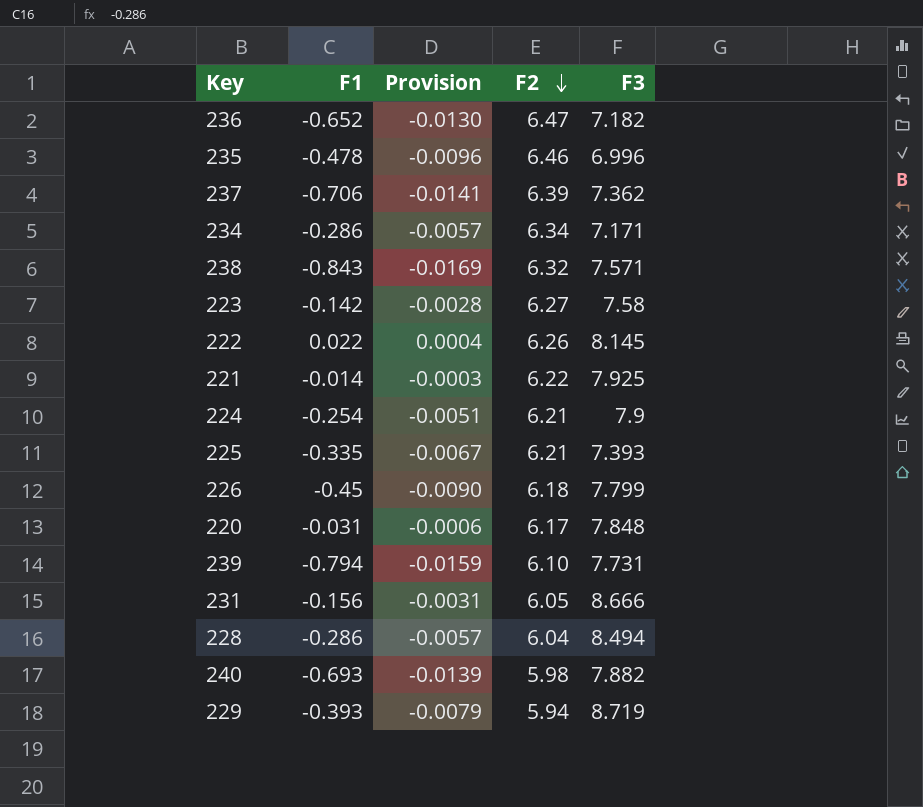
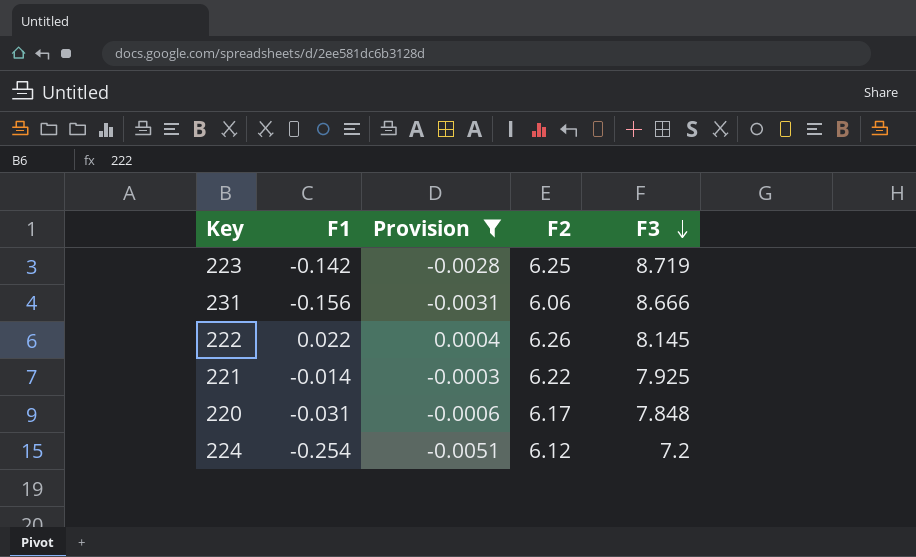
filter: none -> Provision >= -0.0051
row order: F2 descending -> F3 descending
223 | F2: 6.27 -> 6.25
223 | F3: 7.58 -> 8.719
231 | F2: 6.05 -> 6.06
224 | F2: 6.21 -> 6.12
224 | F3: 7.9 -> 7.2

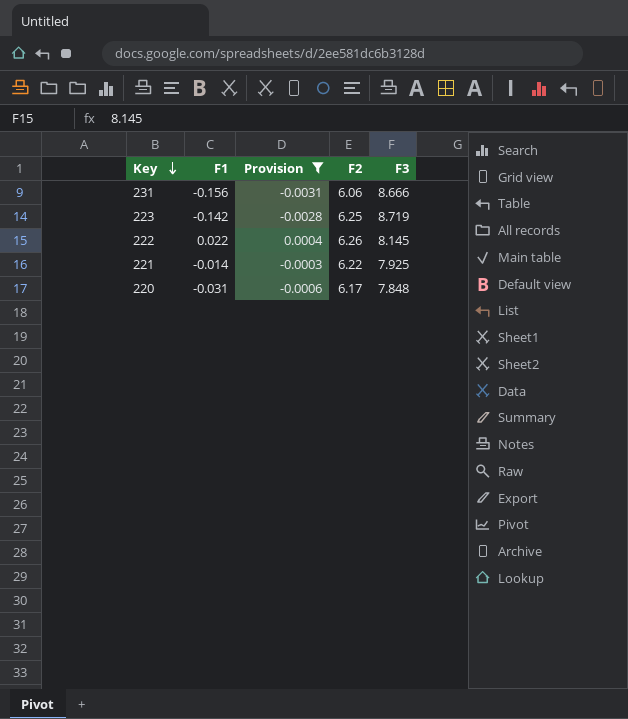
row order: F3 descending -> Key descending
row 224: -0.254 | -0.0051 | 6.12 | 7.2 -> none

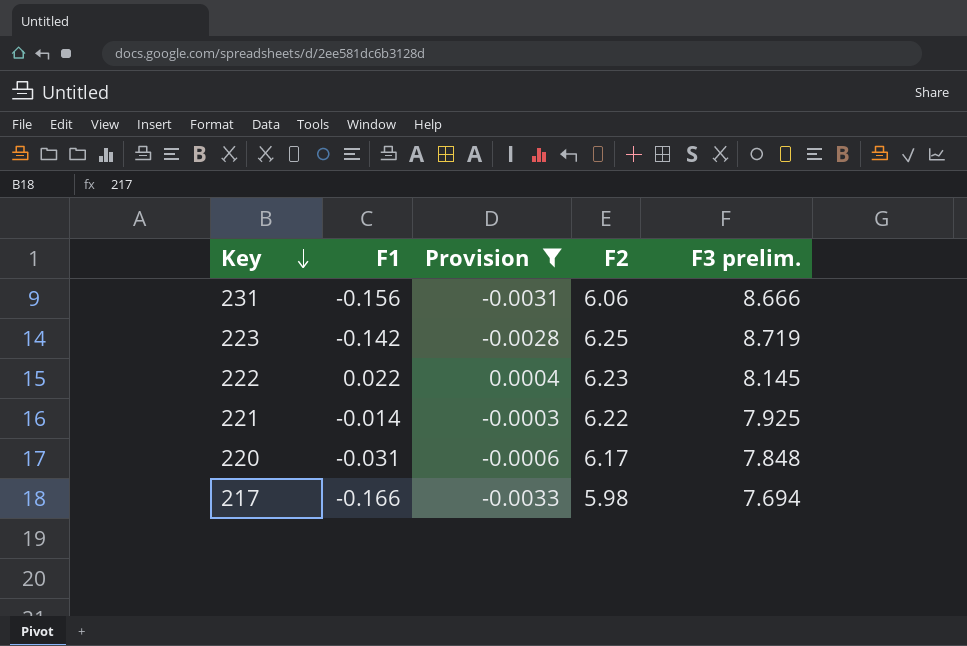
column name: F3 -> F3 prelim.
222 | F2: 6.26 -> 6.23
row 217: none -> -0.166 | -0.0033 | 5.98 | 7.694

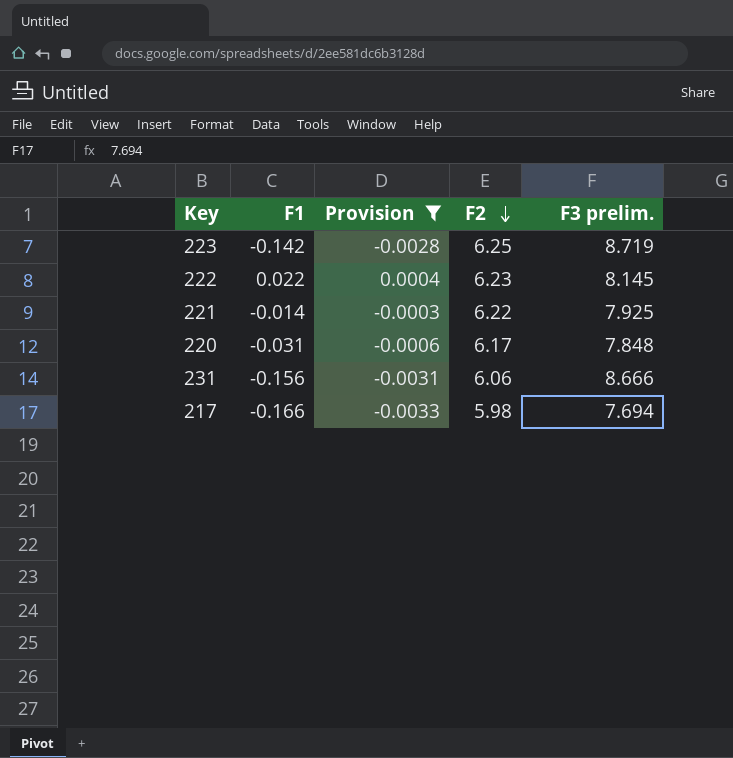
row order: Key descending -> F2 descending

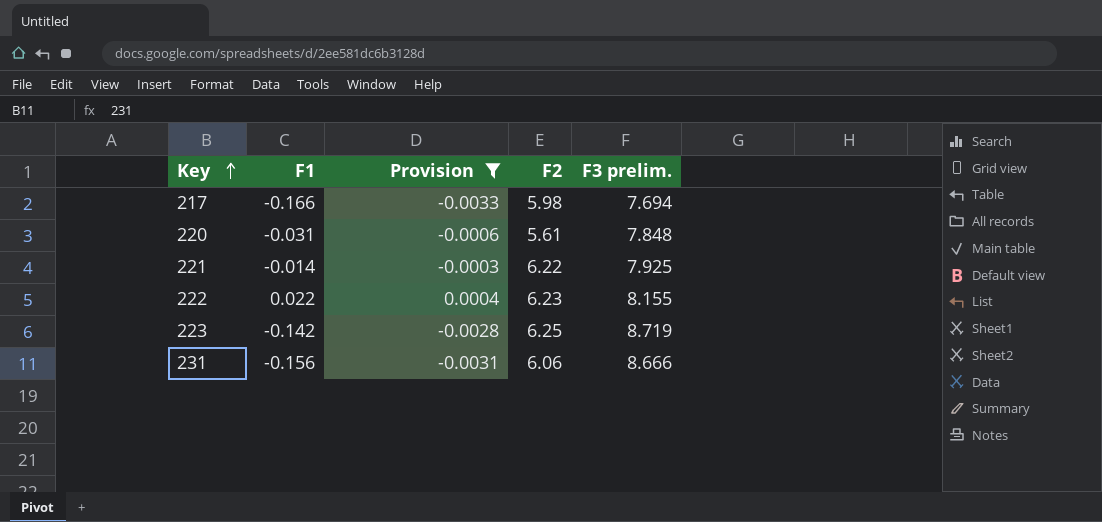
row order: F2 descending -> Key ascending
220 | F2: 6.17 -> 5.61
222 | F3 prelim.: 8.145 -> 8.155

